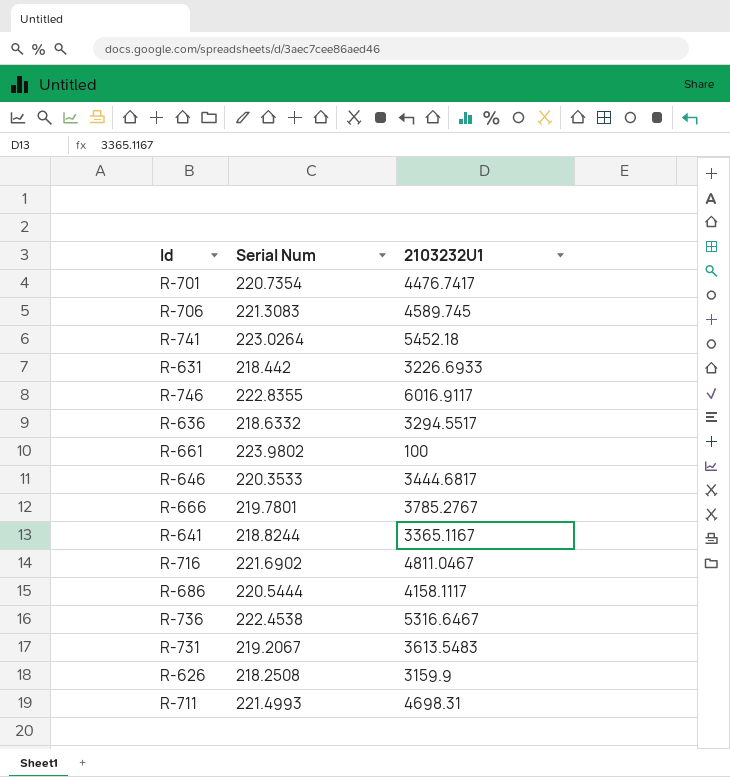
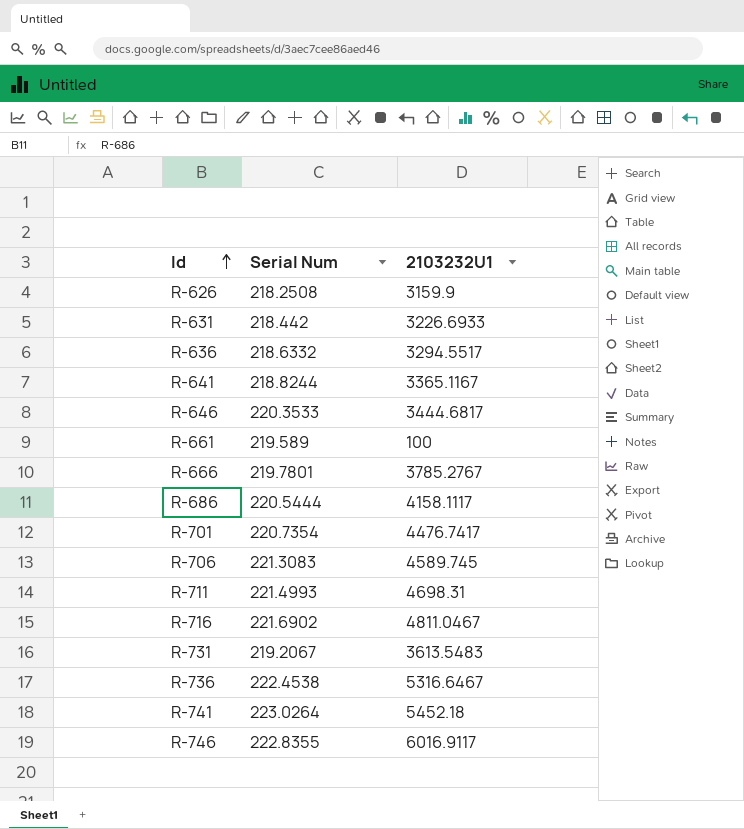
row order: none -> Id ascending
R-661 | Serial Num: 223.9802 -> 219.589

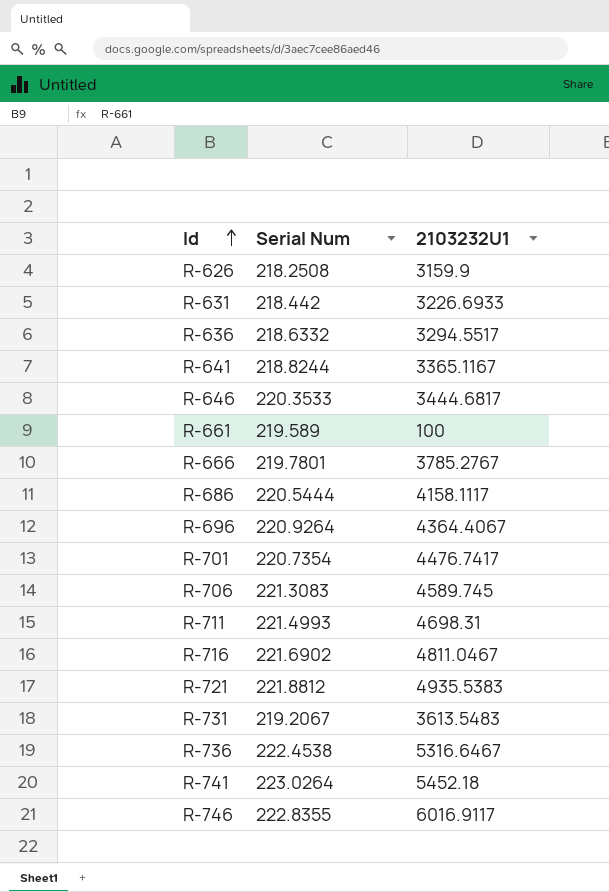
row R-696: none -> 220.9264 | 4364.4067
row R-721: none -> 221.8812 | 4935.5383

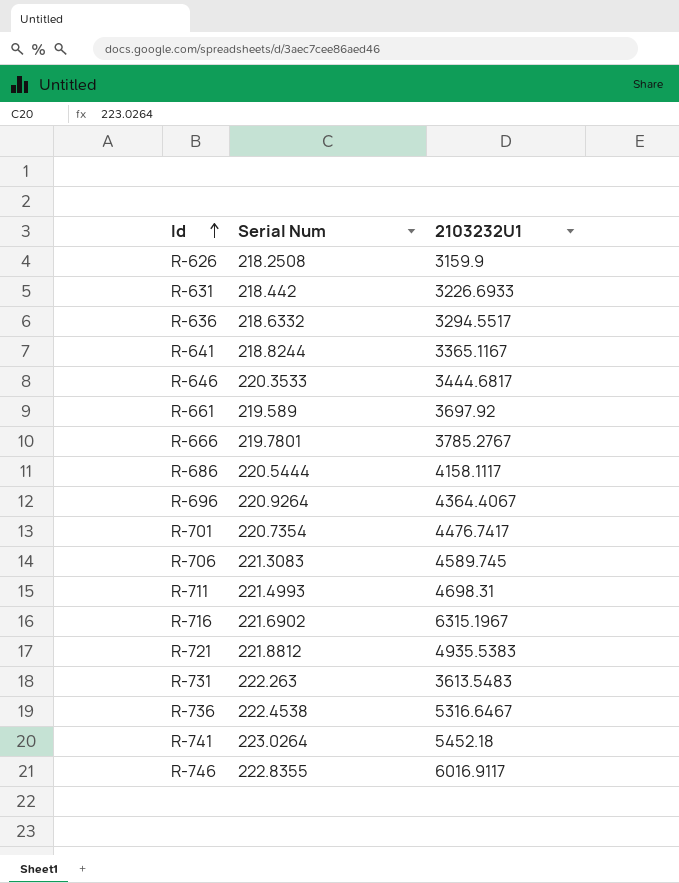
R-661 | 2103232U1: 100 -> 3697.92
R-716 | 2103232U1: 4811.0467 -> 6315.1967
R-731 | Serial Num: 219.2067 -> 222.263

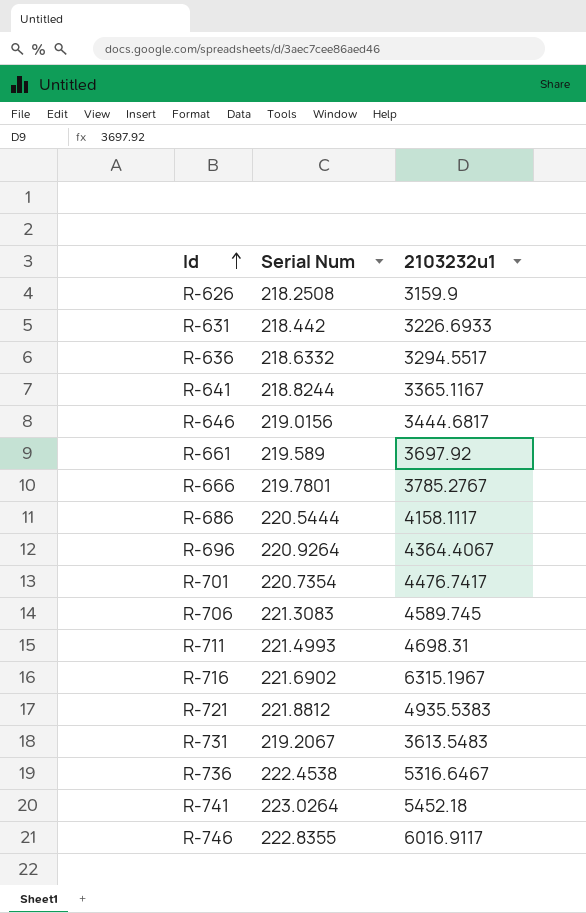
column name: 2103232U1 -> 2103232u1
R-646 | Serial Num: 220.3533 -> 219.0156
R-731 | Serial Num: 222.263 -> 219.2067

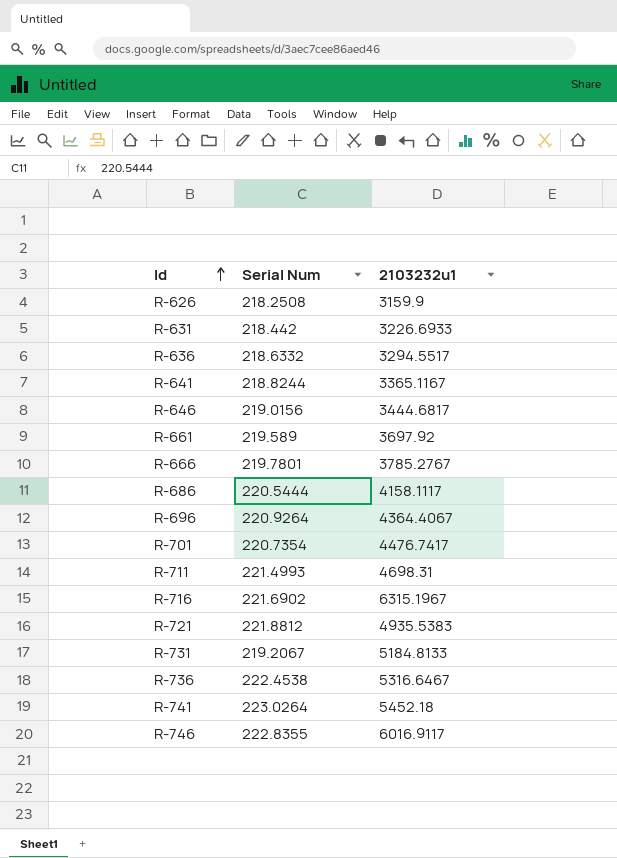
row R-706: 221.3083 | 4589.745 -> none
R-731 | 2103232u1: 3613.5483 -> 5184.8133

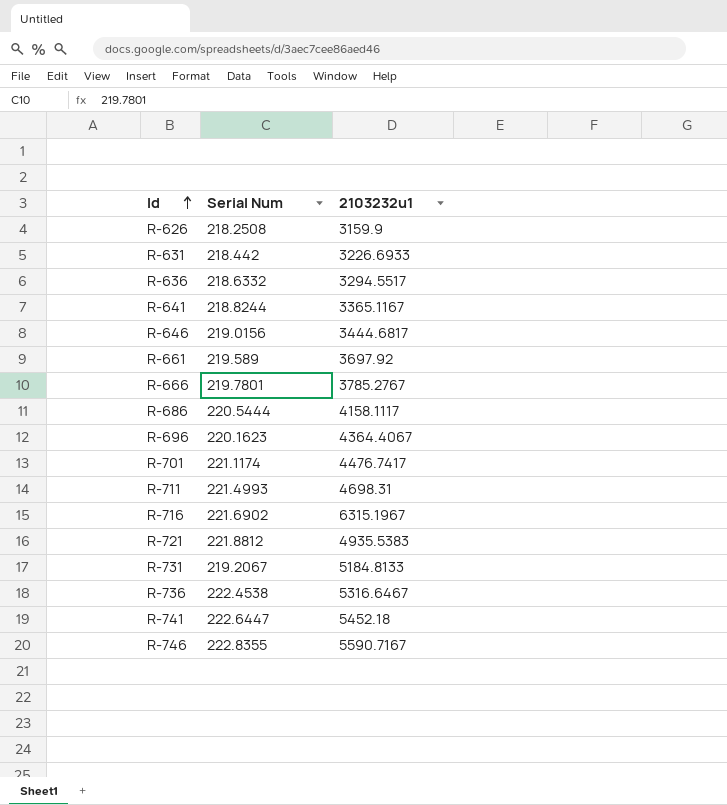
R-696 | Serial Num: 220.9264 -> 220.1623
R-701 | Serial Num: 220.7354 -> 221.1174
R-741 | Serial Num: 223.0264 -> 222.6447
R-746 | 2103232u1: 6016.9117 -> 5590.7167

